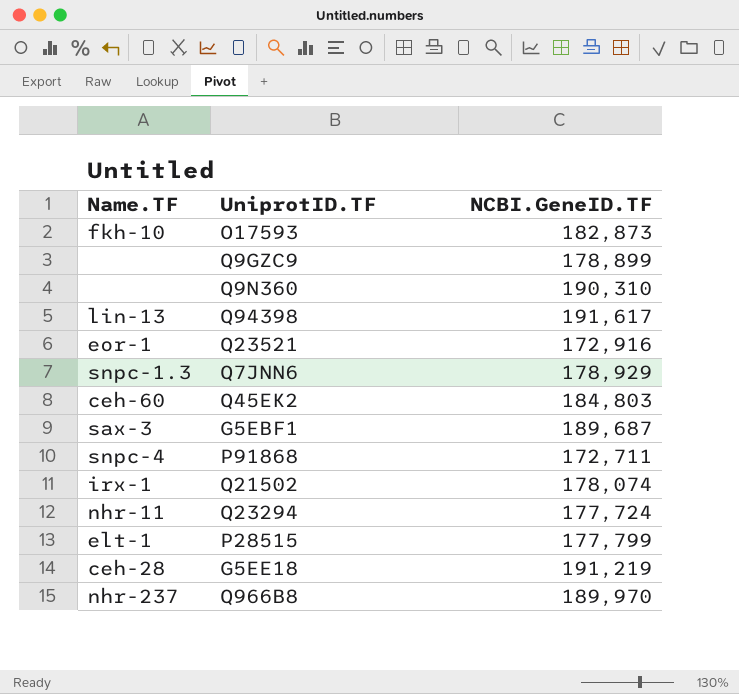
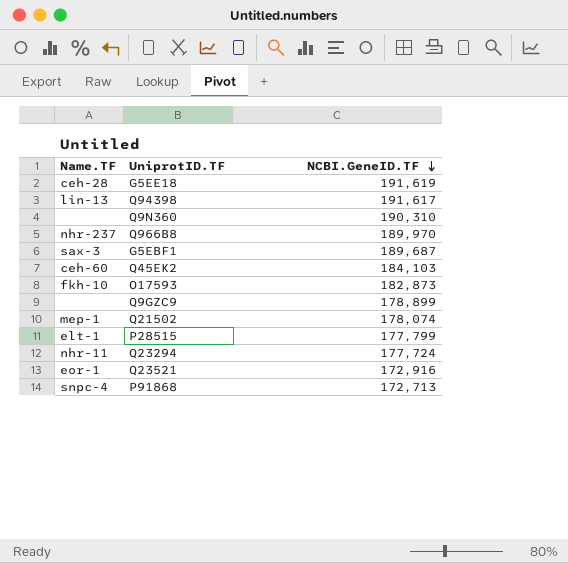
row order: none -> NCBI.GeneID.TF descending
row Q7JNN6: snpc-1.3 | 178,929 -> none
G5EE18 | NCBI.GeneID.TF: 191,219 -> 191,619
Q45EK2 | NCBI.GeneID.TF: 184,803 -> 184,103
Q21502 | Name.TF: irx-1 -> mep-1
P91868 | NCBI.GeneID.TF: 172,711 -> 172,713

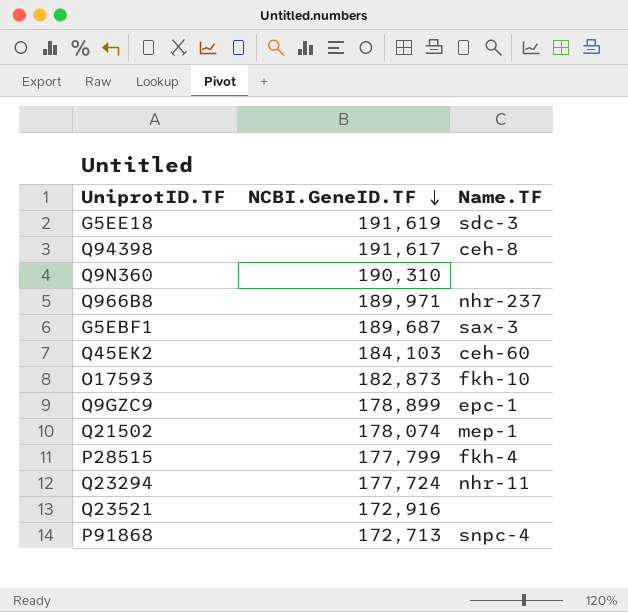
column Name.TF | position: 1 -> 3
G5EE18 | Name.TF: ceh-28 -> sdc-3
Q94398 | Name.TF: lin-13 -> ceh-8
Q966B8 | NCBI.GeneID.TF: 189,970 -> 189,971
Q9GZC9 | Name.TF: none -> epc-1
P28515 | Name.TF: elt-1 -> fkh-4
Q23521 | Name.TF: eor-1 -> none

